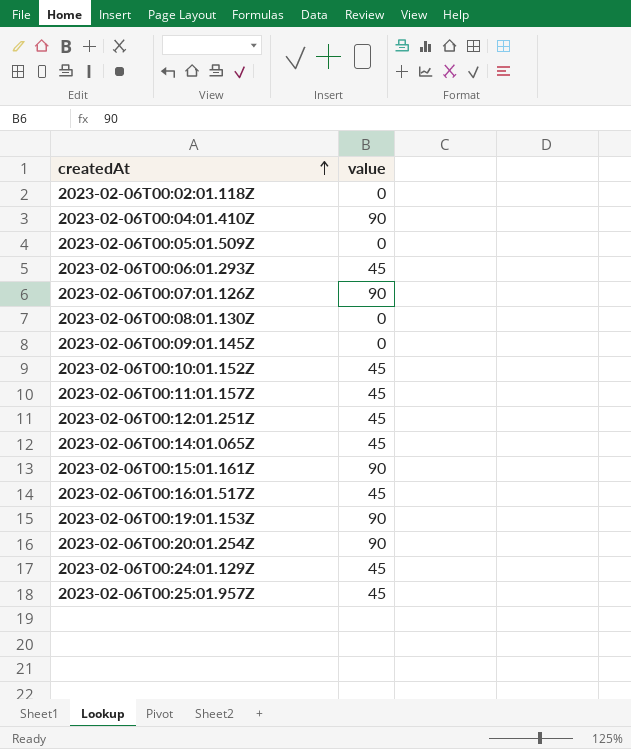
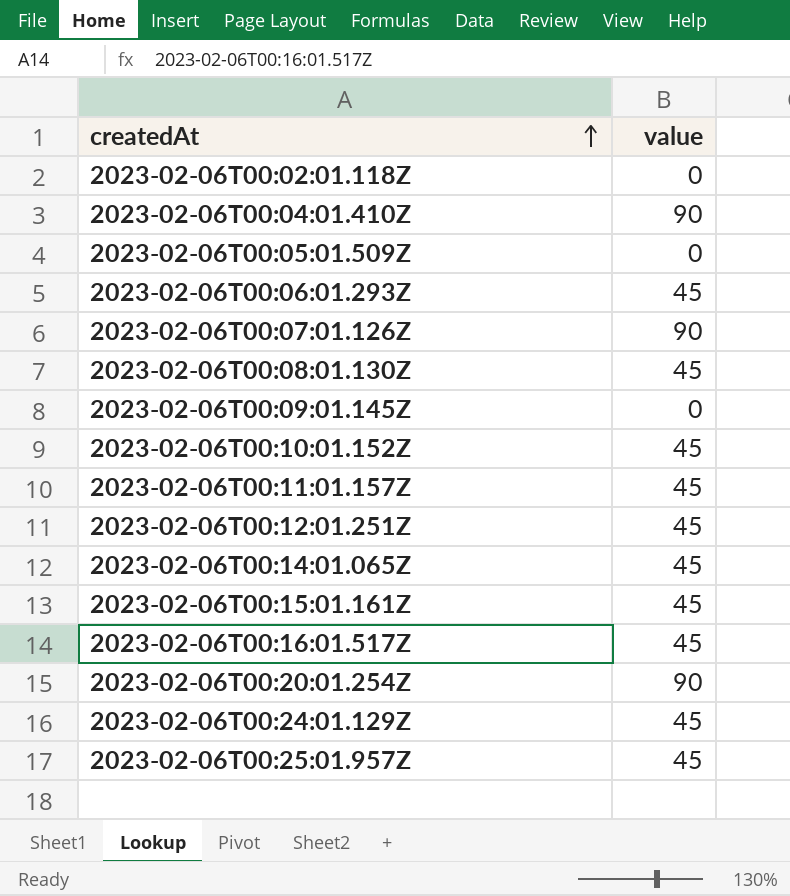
row 2023-02-06T00:19:01.153Z: 90 -> none
2023-02-06T00:08:01.130Z | value: 0 -> 45
2023-02-06T00:15:01.161Z | value: 90 -> 45

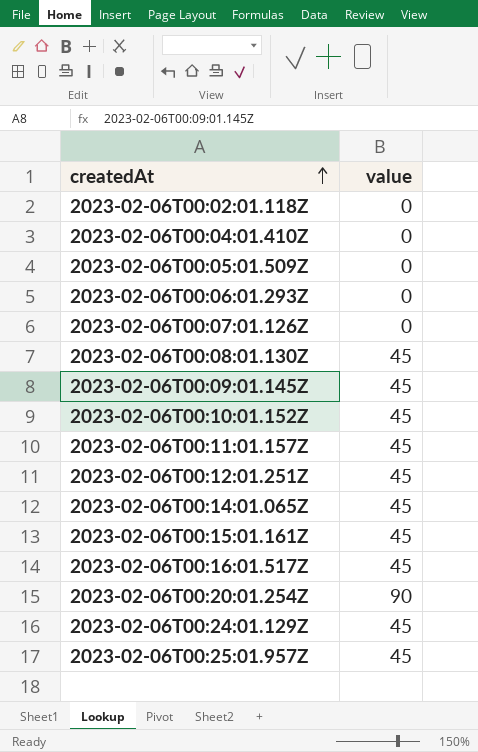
2023-02-06T00:04:01.410Z | value: 90 -> 0
2023-02-06T00:06:01.293Z | value: 45 -> 0
2023-02-06T00:07:01.126Z | value: 90 -> 0
2023-02-06T00:09:01.145Z | value: 0 -> 45

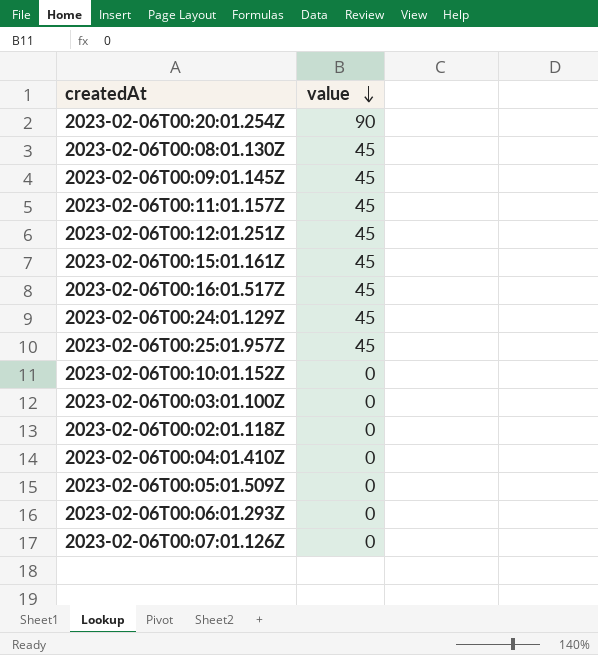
row order: createdAt ascending -> value descending
row 2023-02-06T00:14:01.065Z: 45 -> none
2023-02-06T00:10:01.152Z | value: 45 -> 0
row 2023-02-06T00:03:01.100Z: none -> 0

